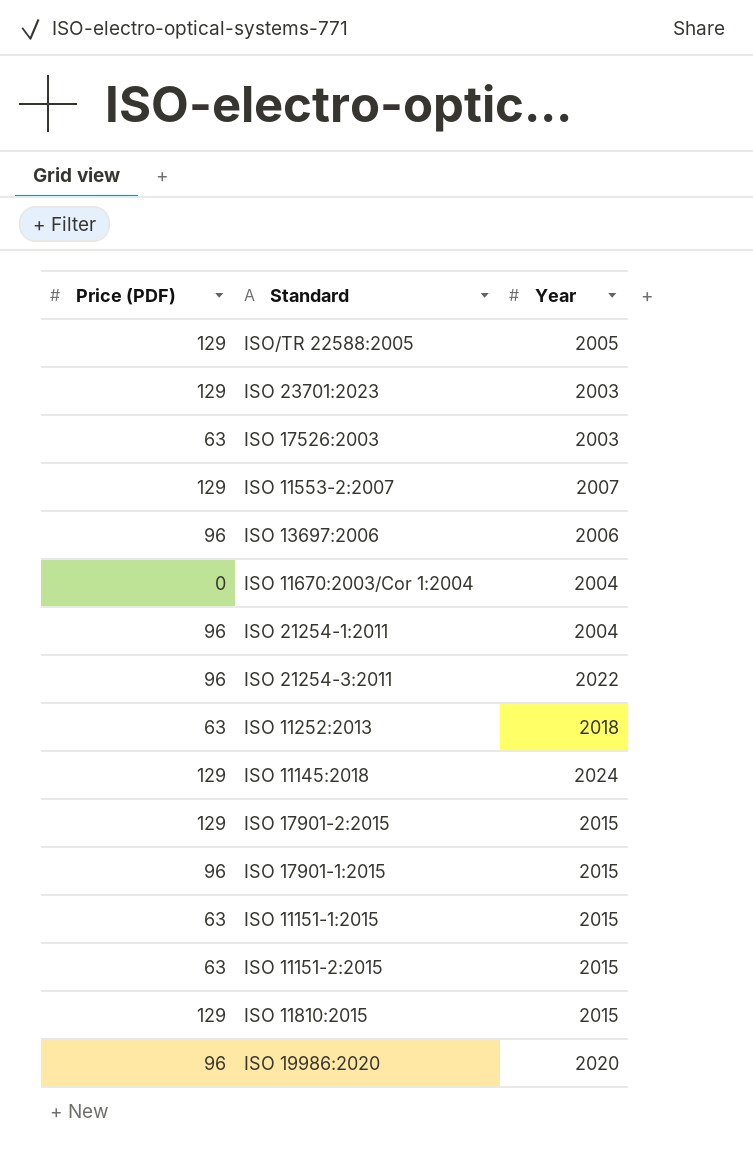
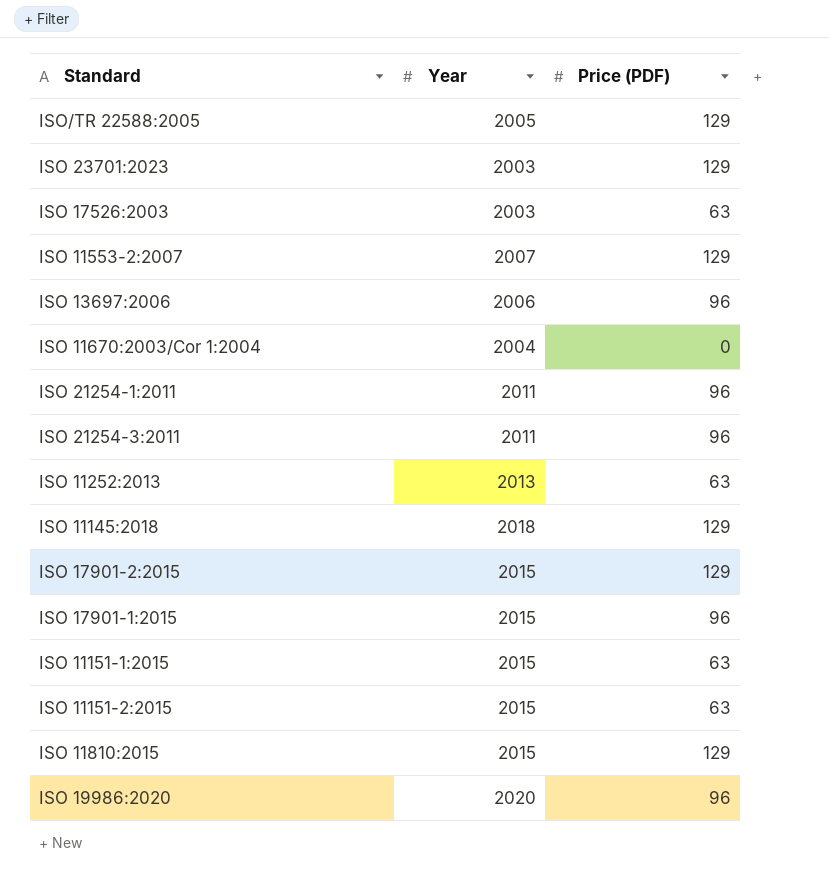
column Price (PDF) | position: 1 -> 3
ISO 21254-1:2011 | Year: 2004 -> 2011
ISO 21254-3:2011 | Year: 2022 -> 2011
ISO 11252:2013 | Year: 2018 -> 2013
ISO 11145:2018 | Year: 2024 -> 2018

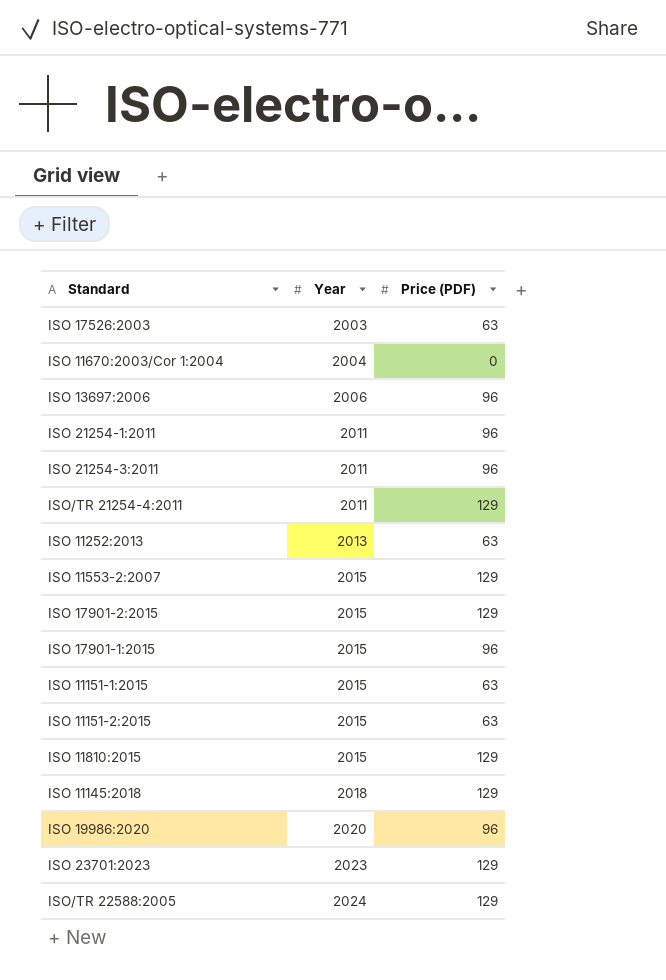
row order: none -> Year ascending
row ISO/TR 21254-4:2011: none -> 2011 | 129
ISO 11553-2:2007 | Year: 2007 -> 2015
ISO 23701:2023 | Year: 2003 -> 2023
ISO/TR 22588:2005 | Year: 2005 -> 2024

